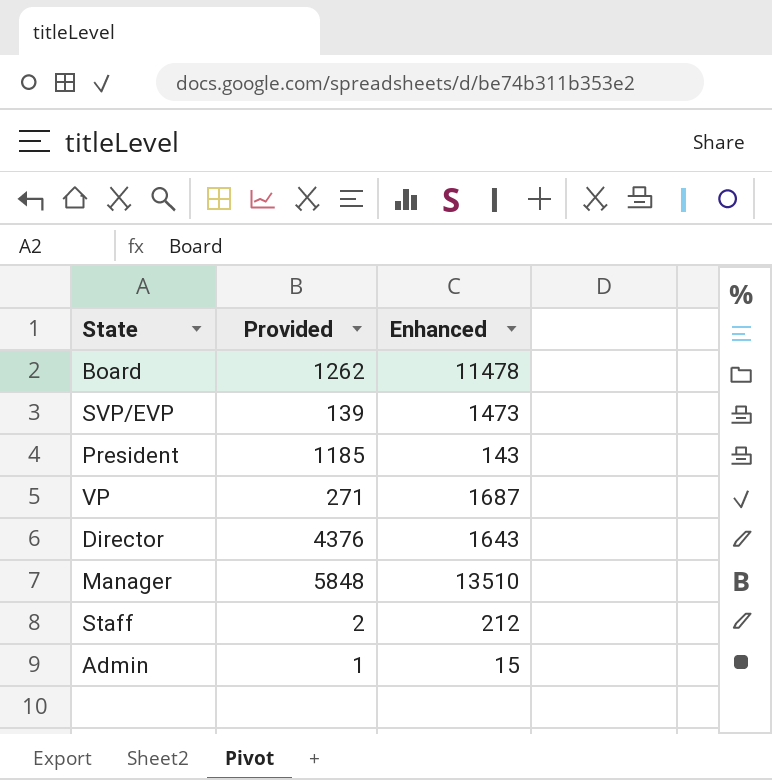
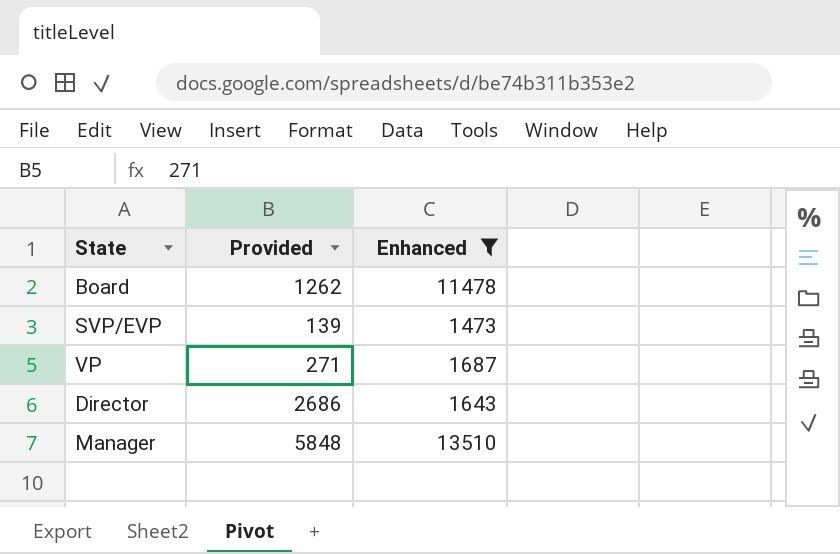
filter: none -> Enhanced >= 1473
Director | Provided: 4376 -> 2686

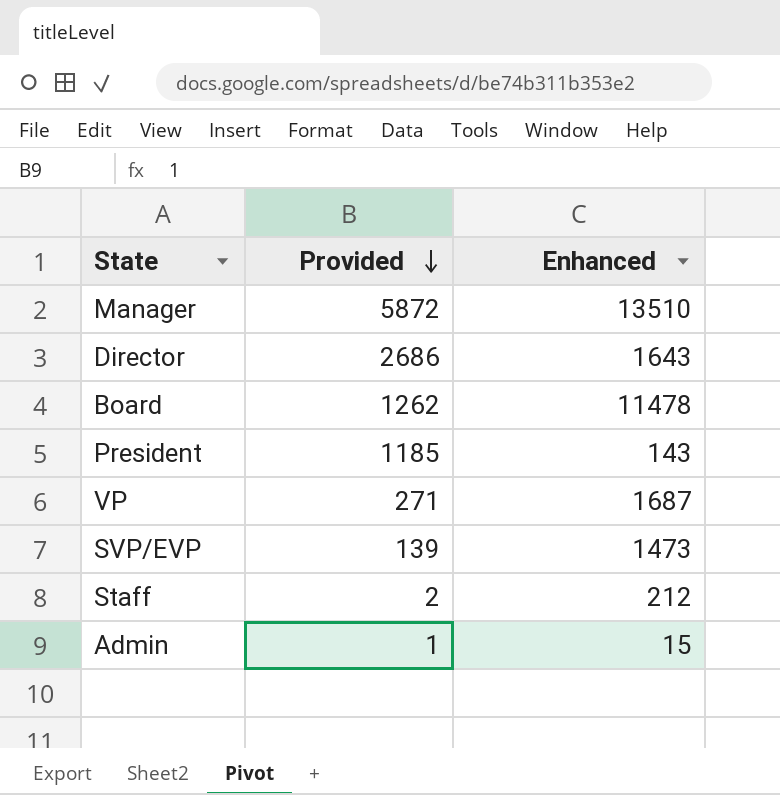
filter: Enhanced >= 1473 -> none
row order: none -> Provided descending
Manager | Provided: 5848 -> 5872

